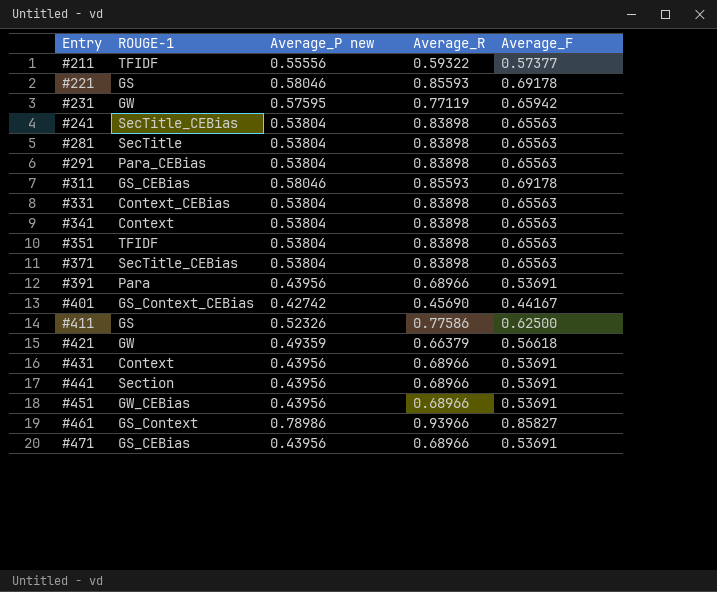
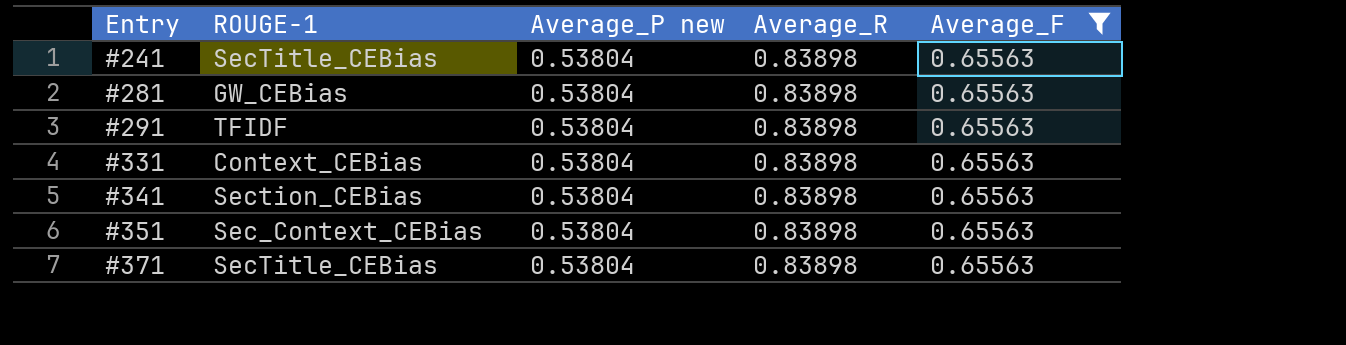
filter: none -> Average_F = 0.65563
#281 | ROUGE-1: SecTitle -> GW_CEBias
#291 | ROUGE-1: Para_CEBias -> TFIDF
#341 | ROUGE-1: Context -> Section_CEBias
#351 | ROUGE-1: TFIDF -> Sec_Context_CEBias

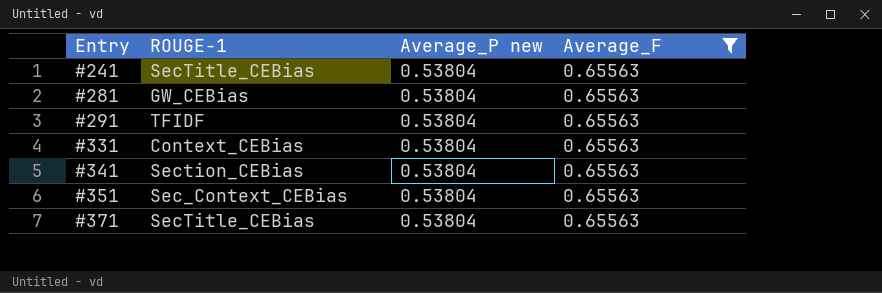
column Average_R | position: 4 -> none

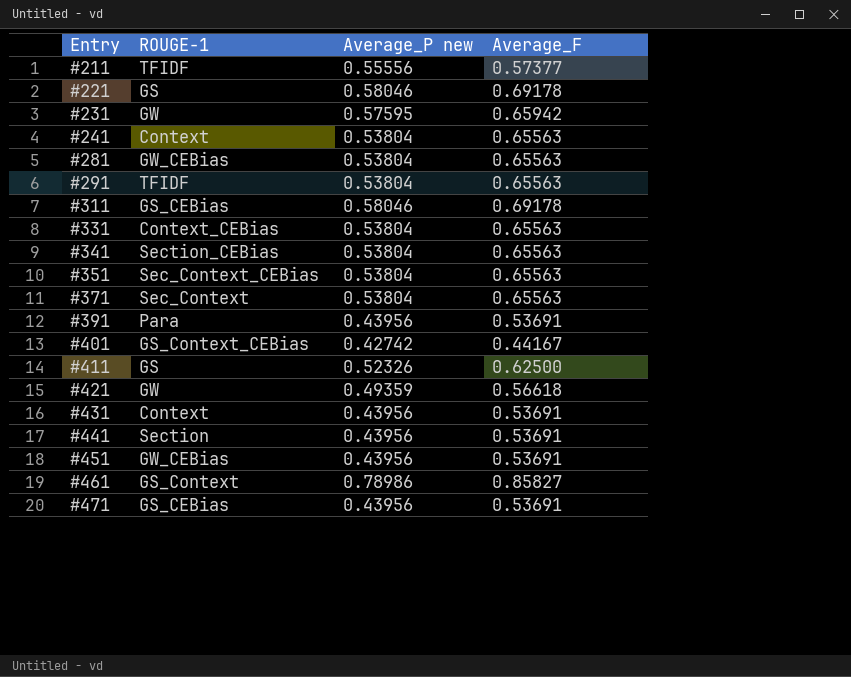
filter: Average_F = 0.65563 -> none
#241 | ROUGE-1: SecTitle_CEBias -> Context
#371 | ROUGE-1: SecTitle_CEBias -> Sec_Context

